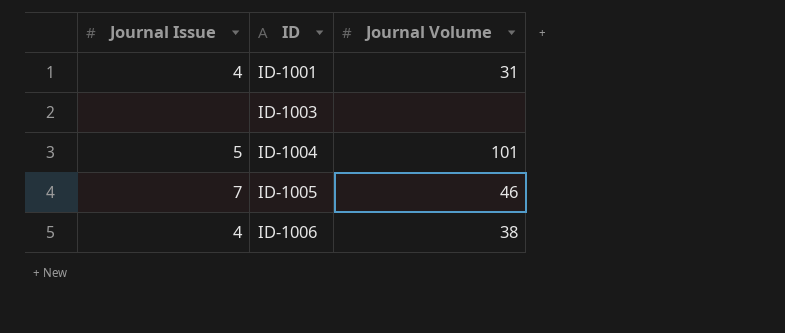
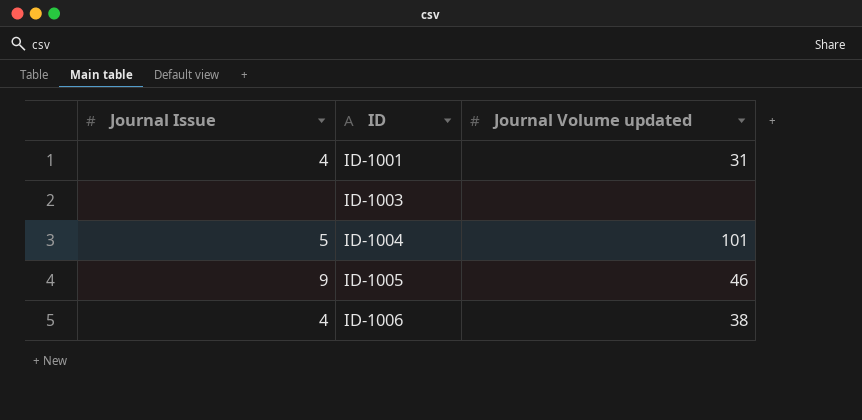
column name: Journal Volume -> Journal Volume updated
ID-1005 | Journal Issue: 7 -> 9

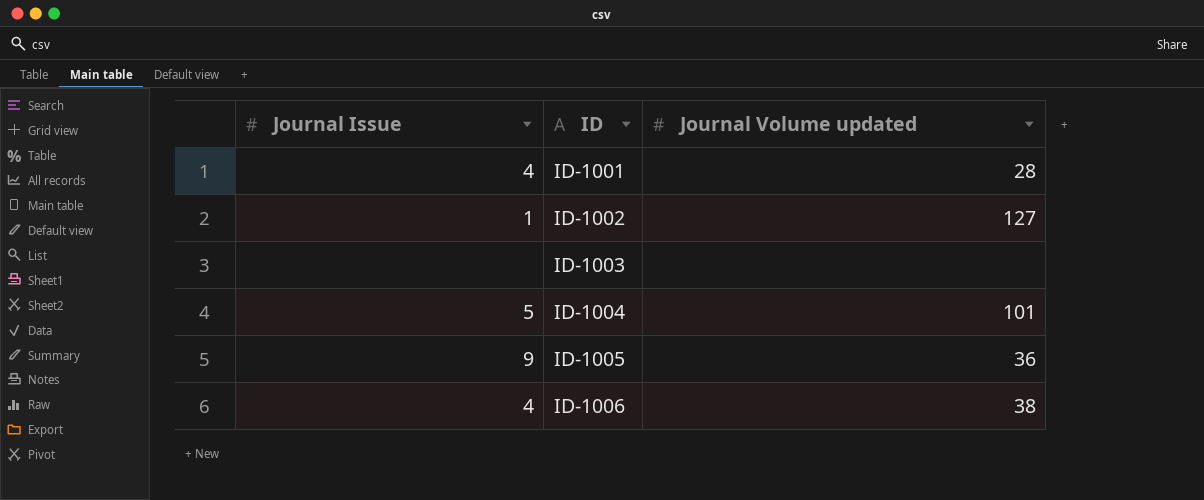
ID-1001 | Journal Volume updated: 31 -> 28
row ID-1002: none -> 1 | 127
ID-1005 | Journal Volume updated: 46 -> 36

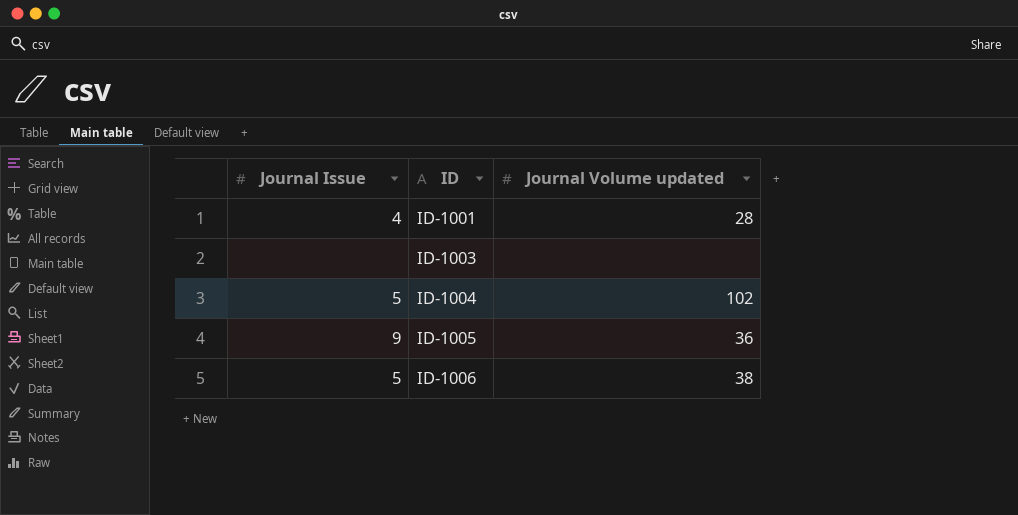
row ID-1002: 1 | 127 -> none
ID-1004 | Journal Volume updated: 101 -> 102
ID-1006 | Journal Issue: 4 -> 5

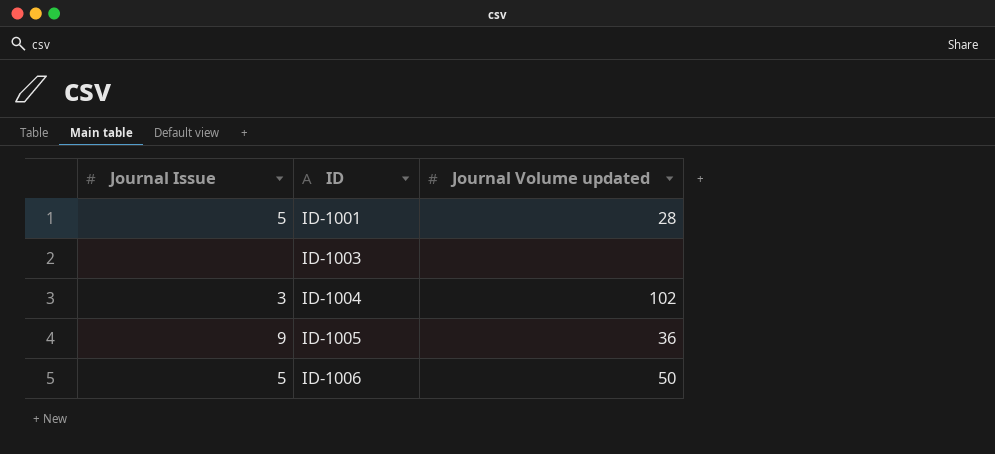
ID-1001 | Journal Issue: 4 -> 5
ID-1004 | Journal Issue: 5 -> 3
ID-1006 | Journal Volume updated: 38 -> 50

